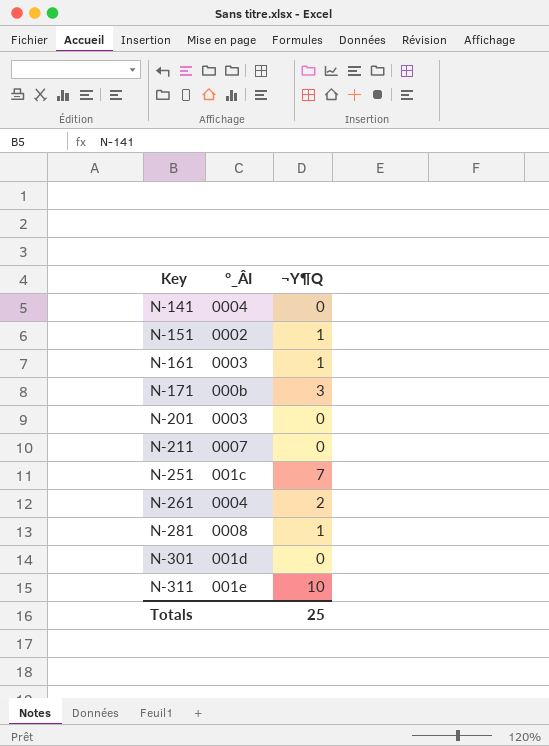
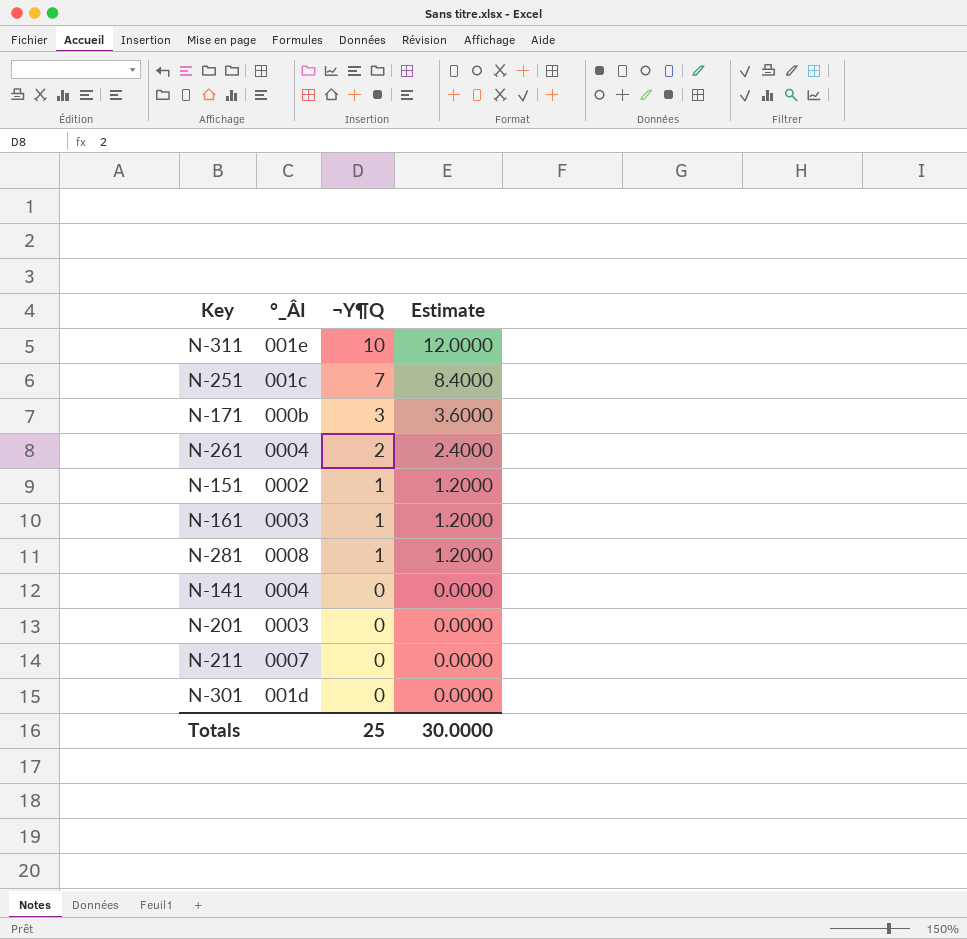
row order: Key ascending -> ¬Y¶Q descending
column Estimate | formula: none -> [¬Y¶Q] * 1.2

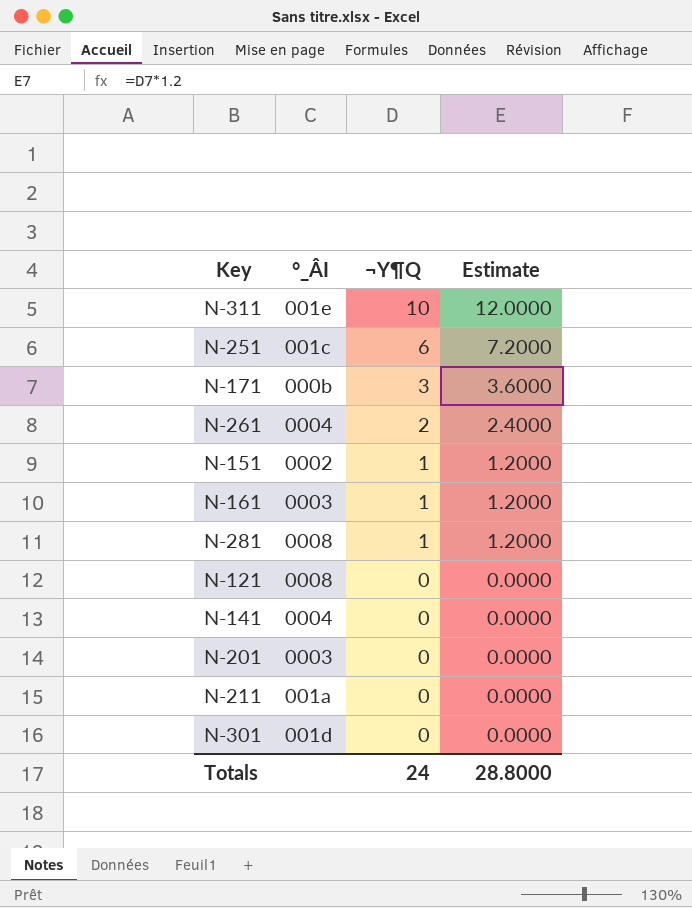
N-251 | ¬Y¶Q: 7 -> 6
N-251 | Estimate: 8.4000 -> 7.2000
row N-121: none -> 0008 | 0 | 0.0000
N-211 | °_ÂI: 0007 -> 001a
Totals | ¬Y¶Q: 25 -> 24
Totals | Estimate: 30.0000 -> 28.8000

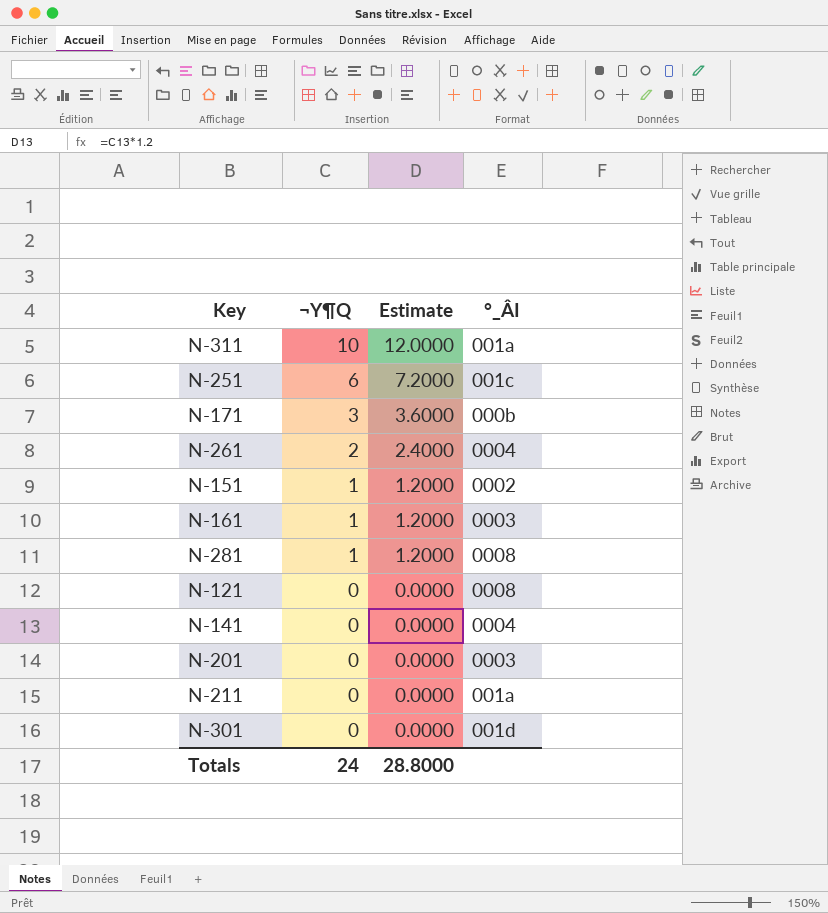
column °_ÂI | position: 2 -> 4
N-311 | °_ÂI: 001e -> 001a

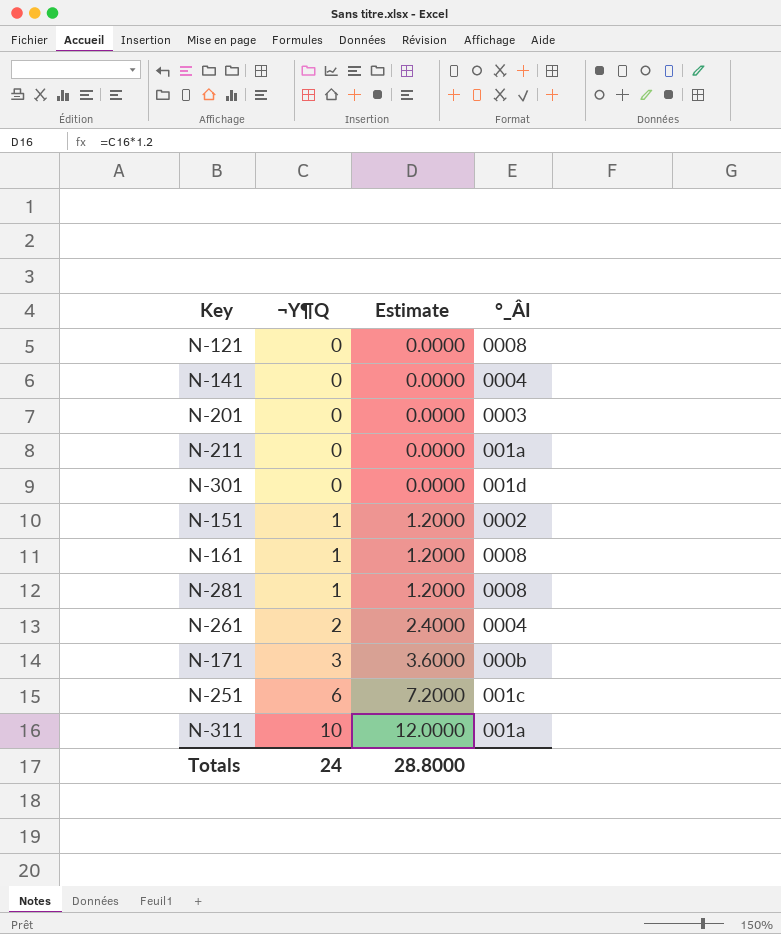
row order: ¬Y¶Q descending -> ¬Y¶Q ascending
N-161 | °_ÂI: 0003 -> 0008

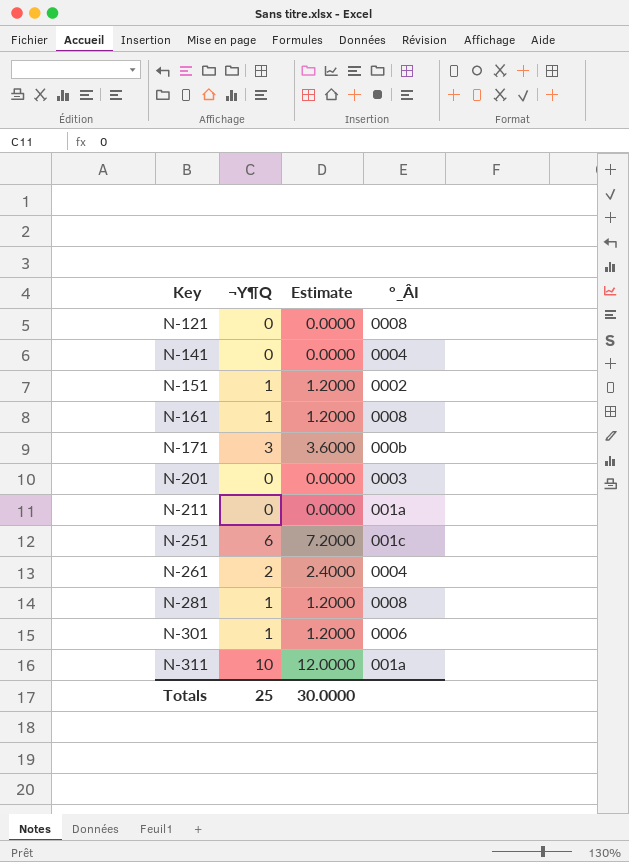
row order: ¬Y¶Q ascending -> Key ascending
N-301 | ¬Y¶Q: 0 -> 1
N-301 | Estimate: 0.0000 -> 1.2000
N-301 | °_ÂI: 001d -> 0006
Totals | ¬Y¶Q: 24 -> 25
Totals | Estimate: 28.8000 -> 30.0000

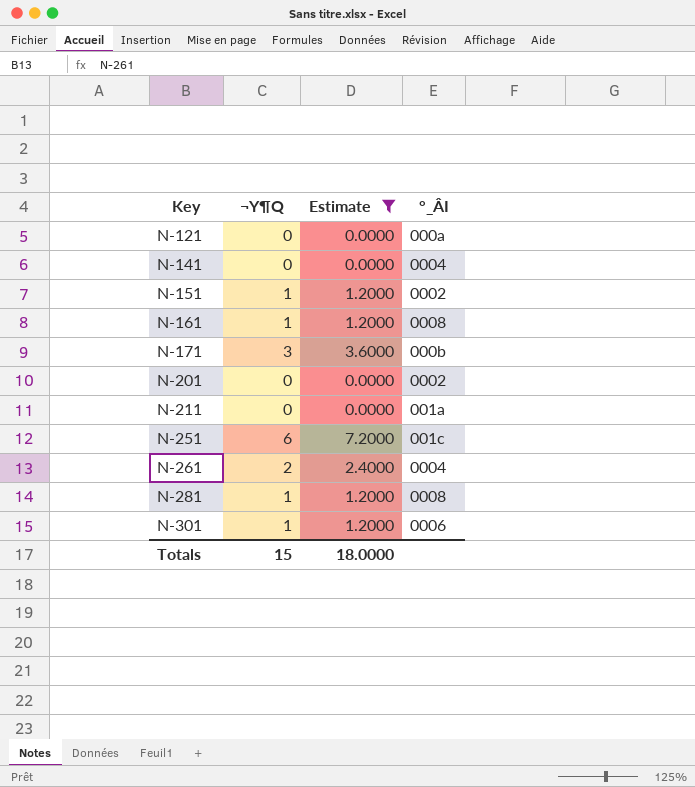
filter: none -> Estimate != 12.0000
N-121 | °_ÂI: 0008 -> 000a
N-201 | °_ÂI: 0003 -> 0002
Totals | ¬Y¶Q: 25 -> 15
Totals | Estimate: 30.0000 -> 18.0000

